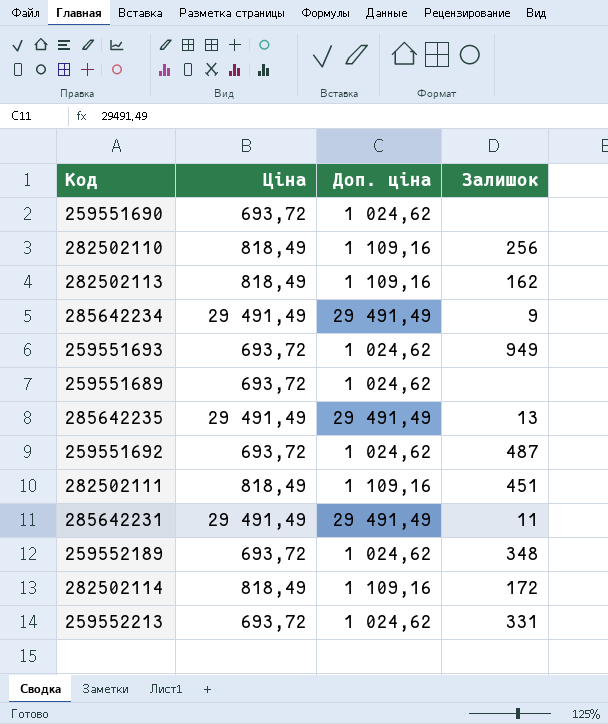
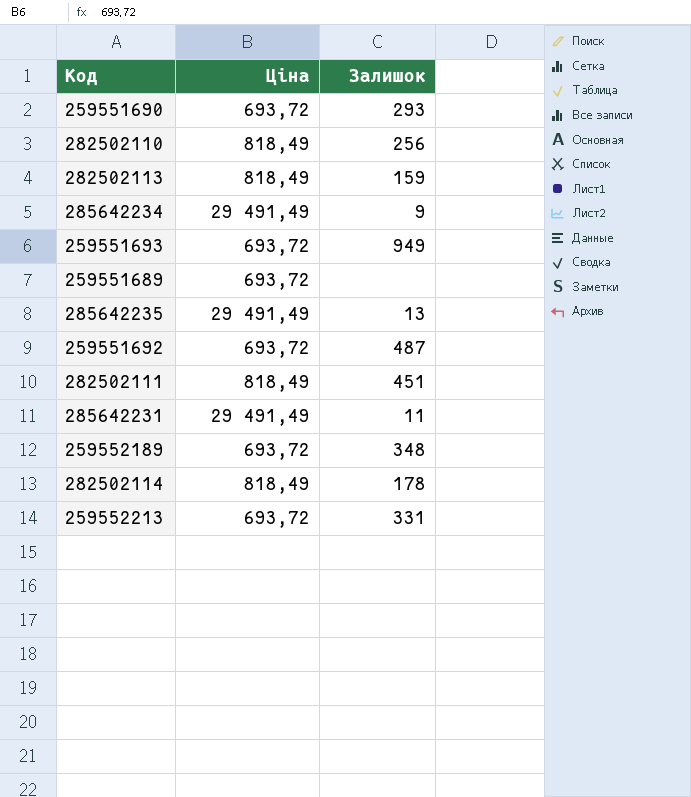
column Доп. ціна | position: 3 -> none
259551690 | Залишок: none -> 293
282502113 | Залишок: 162 -> 159
282502114 | Залишок: 172 -> 178

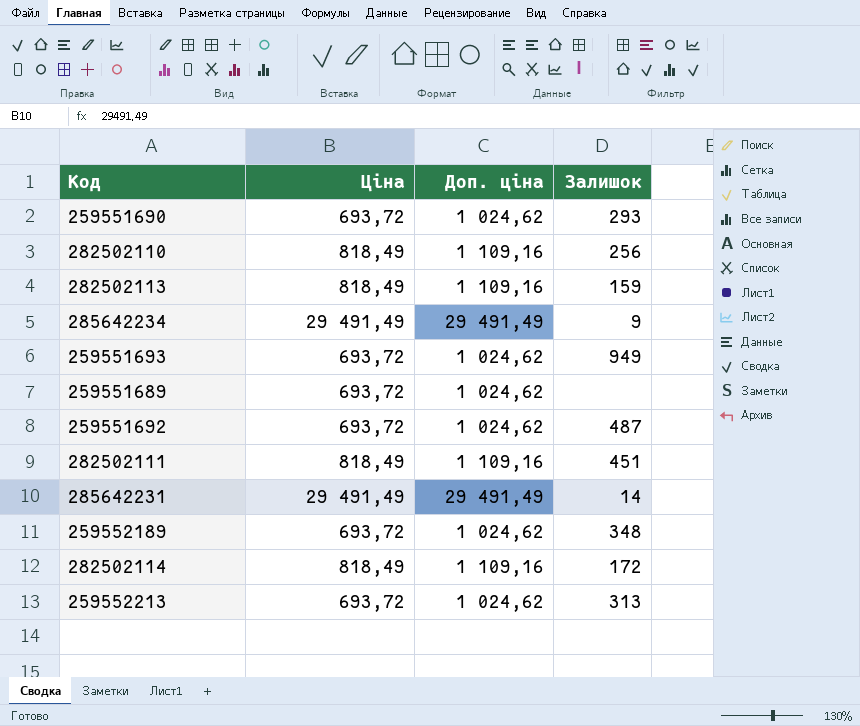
column Доп. ціна | position: none -> 3
row 285642235: 29 491,49 | 13 -> none
285642231 | Залишок: 11 -> 14
282502114 | Залишок: 178 -> 172
259552213 | Залишок: 331 -> 313

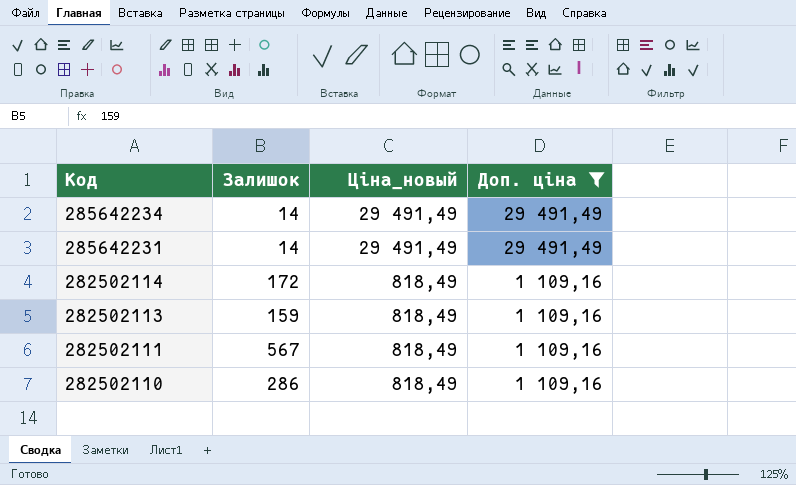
filter: none -> Доп. ціна != 1 024,62
row order: none -> Код descending
column Залишок | position: 4 -> 2
column name: Ціна -> Ціна_новый
285642234 | Залишок: 9 -> 14
282502111 | Залишок: 451 -> 567
282502110 | Залишок: 256 -> 286

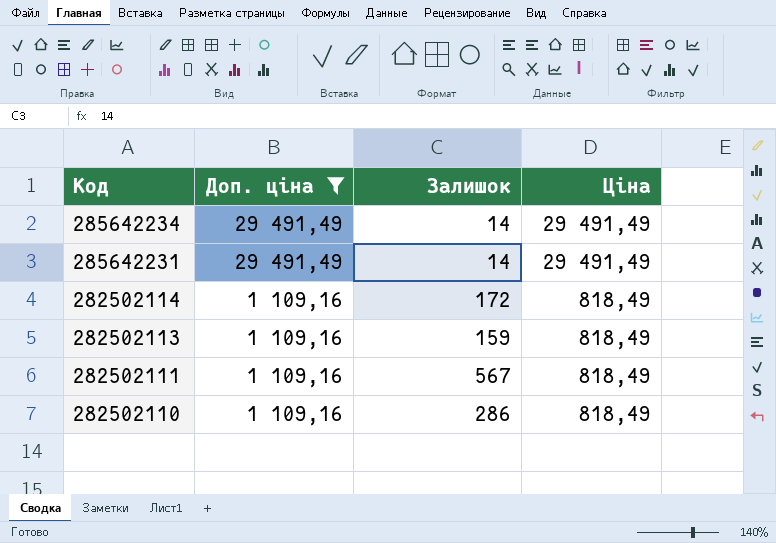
column Доп. ціна | position: 4 -> 2
column name: Ціна_новый -> Ціна

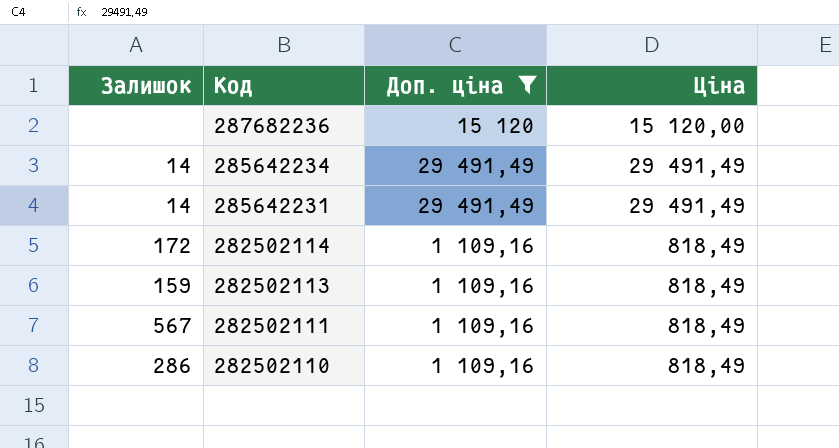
column Залишок | position: 3 -> 1
row 287682236: none -> none | 15 120 | 15 120,00

